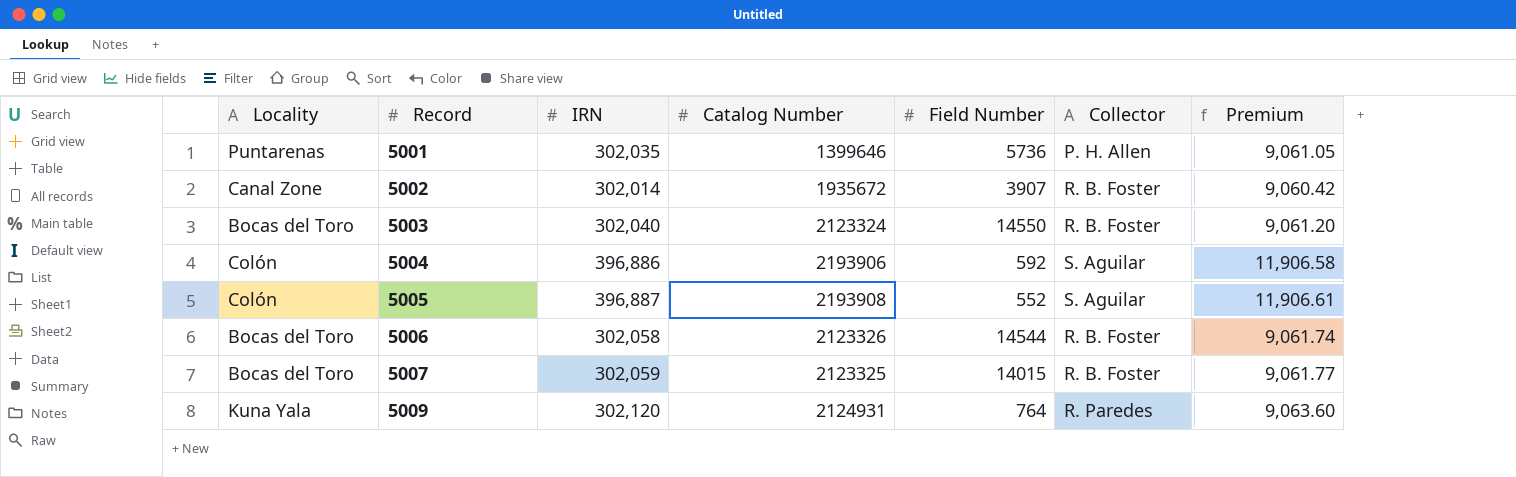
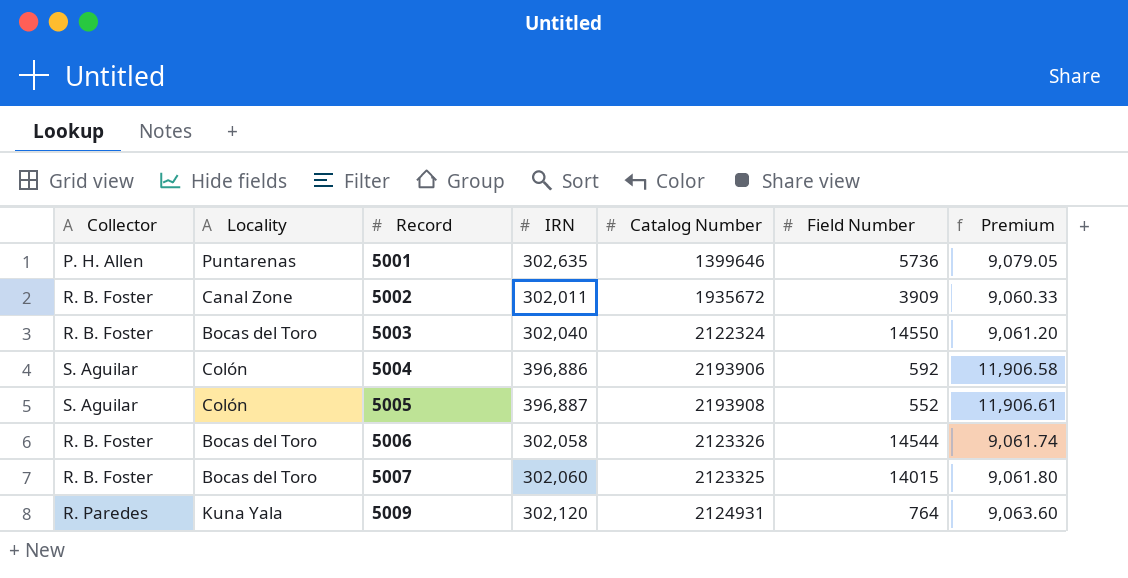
column Collector | position: 6 -> 1
5001 | IRN: 302,035 -> 302,635
5001 | Premium: 9,061.05 -> 9,079.05
5002 | IRN: 302,014 -> 302,011
5002 | Field Number: 3907 -> 3909
5002 | Premium: 9,060.42 -> 9,060.33
5003 | Catalog Number: 2123324 -> 2122324
5007 | IRN: 302,059 -> 302,060
5007 | Premium: 9,061.77 -> 9,061.80

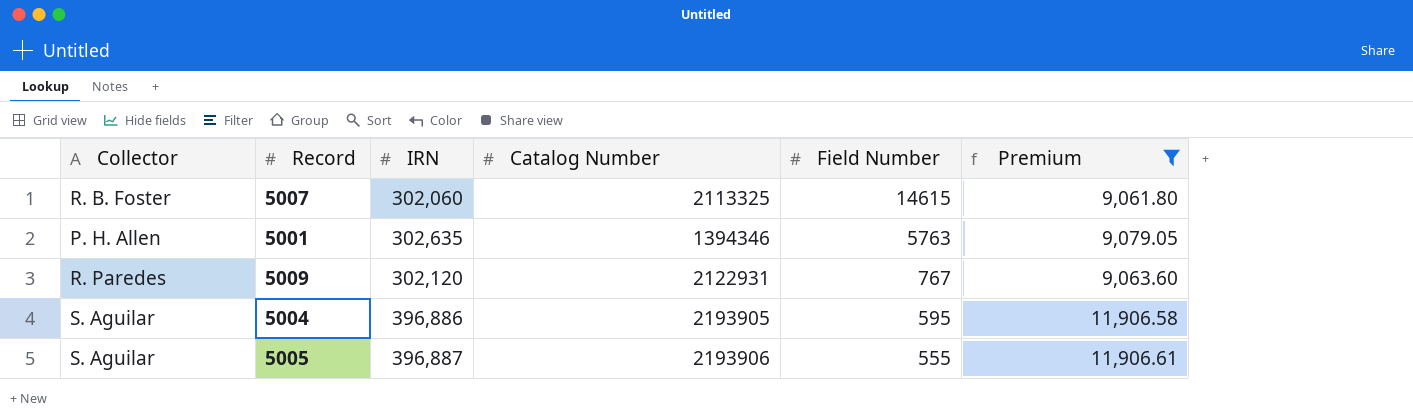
filter: none -> Premium >= 9,061.80
row order: Record ascending -> Field Number descending
column Locality | position: 2 -> none
5007 | Catalog Number: 2123325 -> 2113325
5007 | Field Number: 14015 -> 14615
5001 | Catalog Number: 1399646 -> 1394346
5001 | Field Number: 5736 -> 5763
5009 | Catalog Number: 2124931 -> 2122931
5009 | Field Number: 764 -> 767
5004 | Catalog Number: 2193906 -> 2193905
5004 | Field Number: 592 -> 595
5005 | Catalog Number: 2193908 -> 2193906
5005 | Field Number: 552 -> 555

